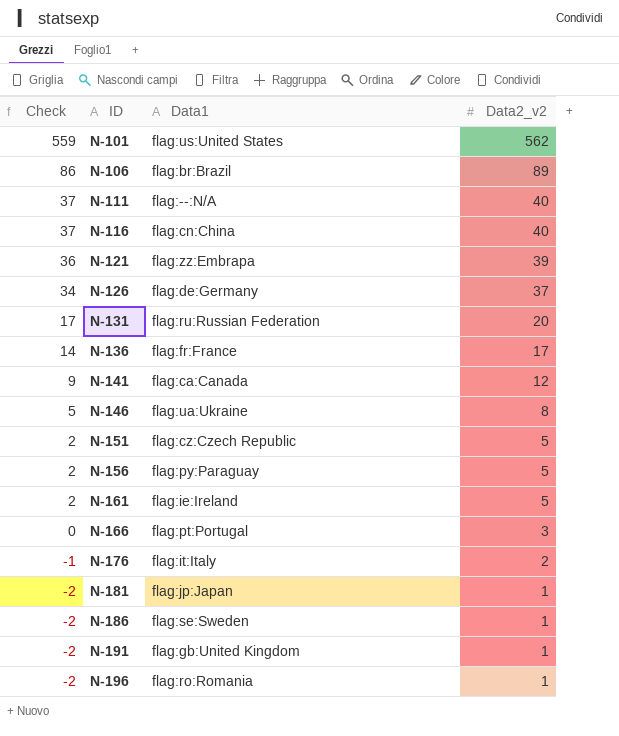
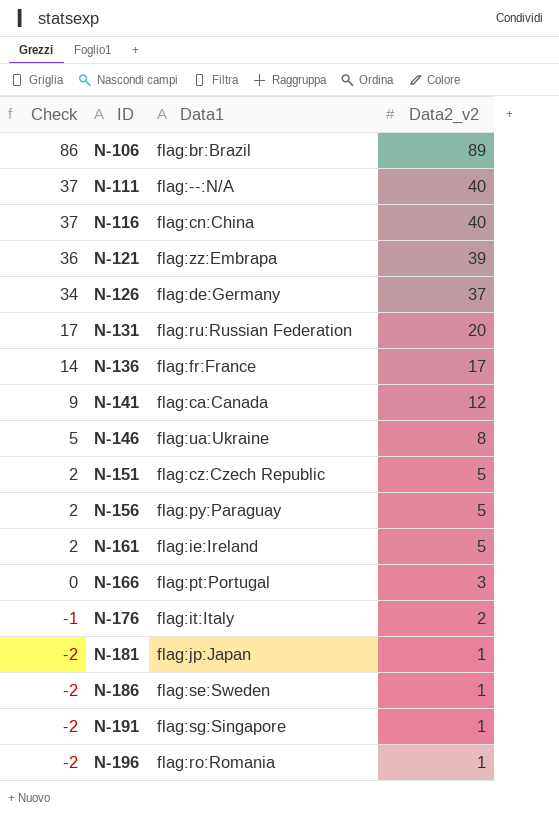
row N-101: 559 | flag:us:United States | 562 -> none
N-191 | Data1: flag:gb:United Kingdom -> flag:sg:Singapore

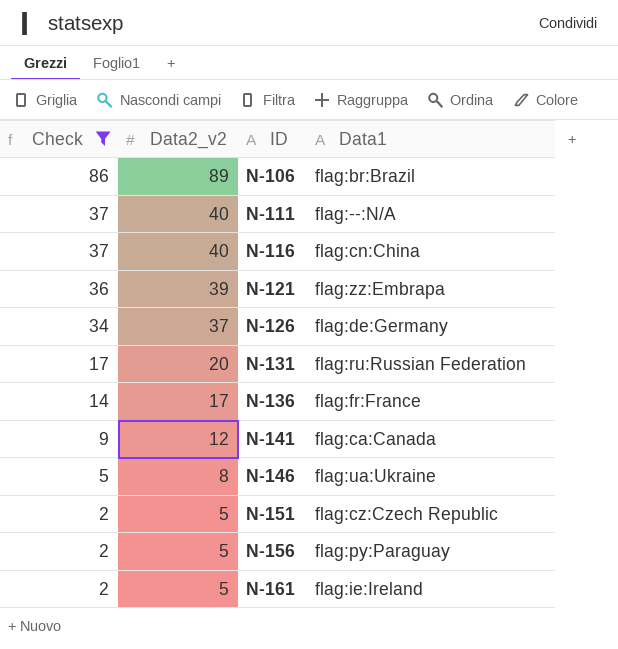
filter: none -> Check >= 2
column Data2_v2 | position: 4 -> 2

